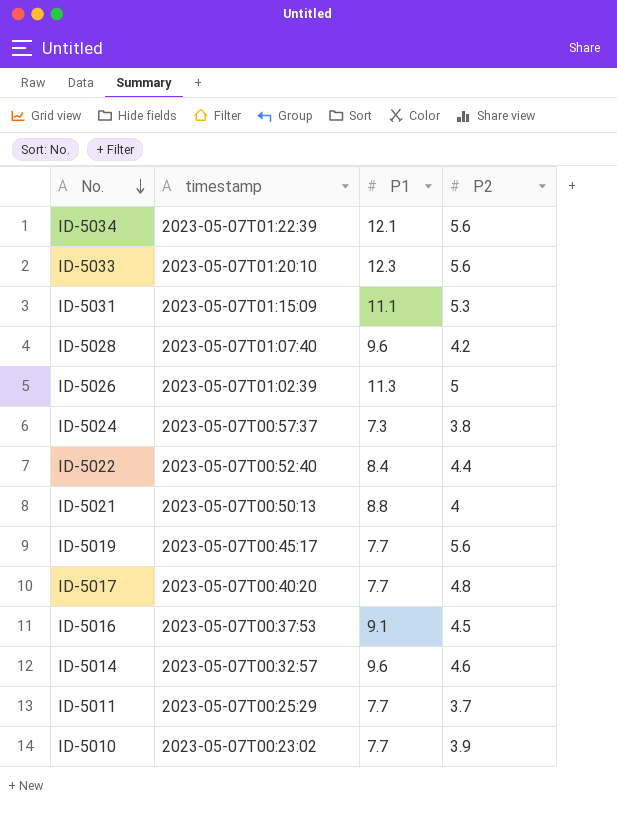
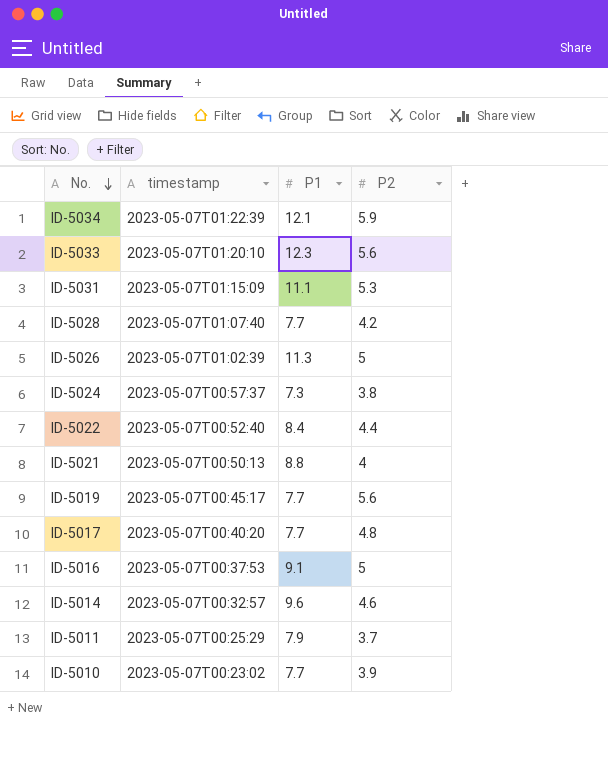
ID-5034 | P2: 5.6 -> 5.9
ID-5028 | P1: 9.6 -> 7.7
ID-5016 | P2: 4.5 -> 5
ID-5011 | P1: 7.7 -> 7.9

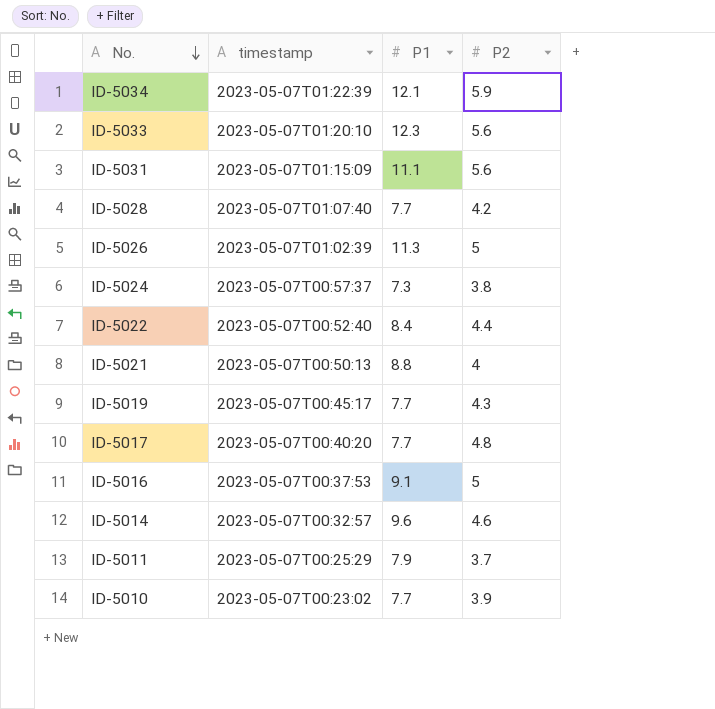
ID-5031 | P2: 5.3 -> 5.6
ID-5019 | P2: 5.6 -> 4.3

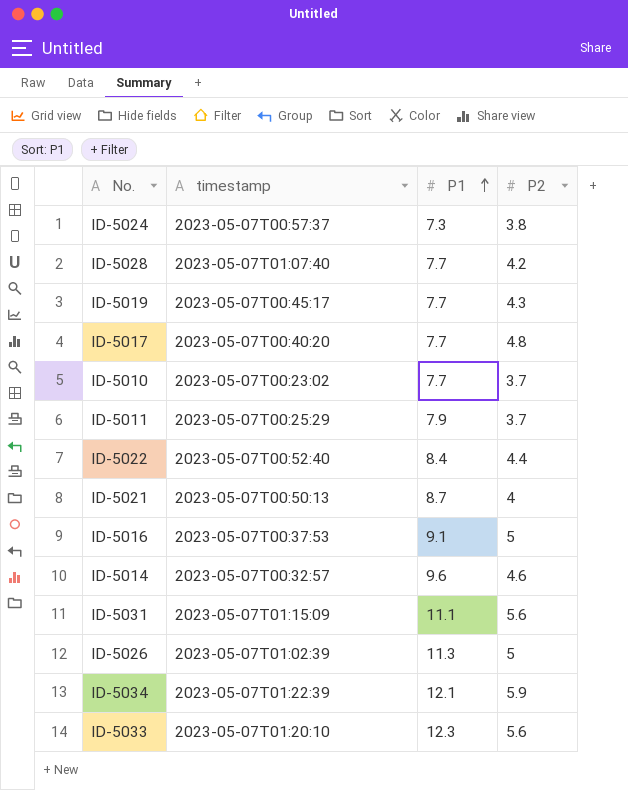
row order: No. descending -> P1 ascending
ID-5010 | P2: 3.9 -> 3.7
ID-5021 | P1: 8.8 -> 8.7

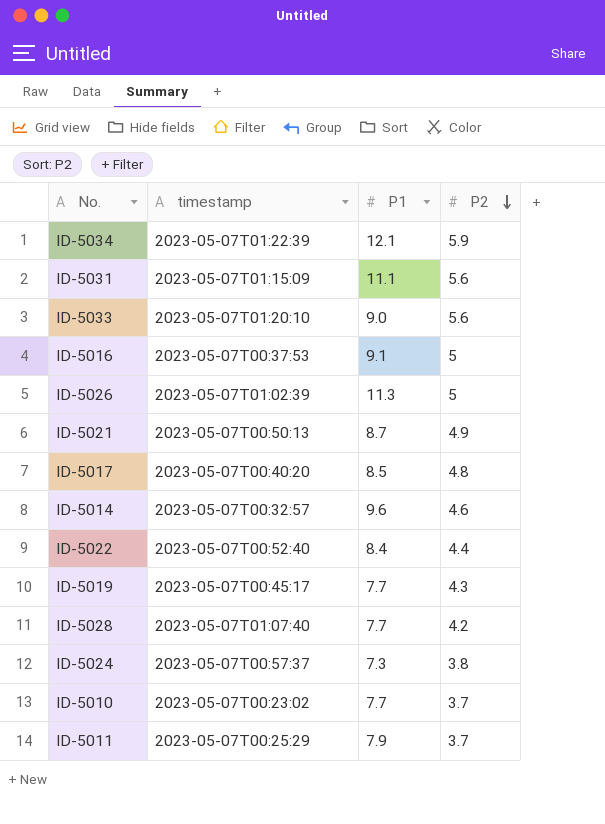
row order: P1 ascending -> P2 descending
ID-5033 | P1: 12.3 -> 9.0
ID-5021 | P2: 4 -> 4.9
ID-5017 | P1: 7.7 -> 8.5

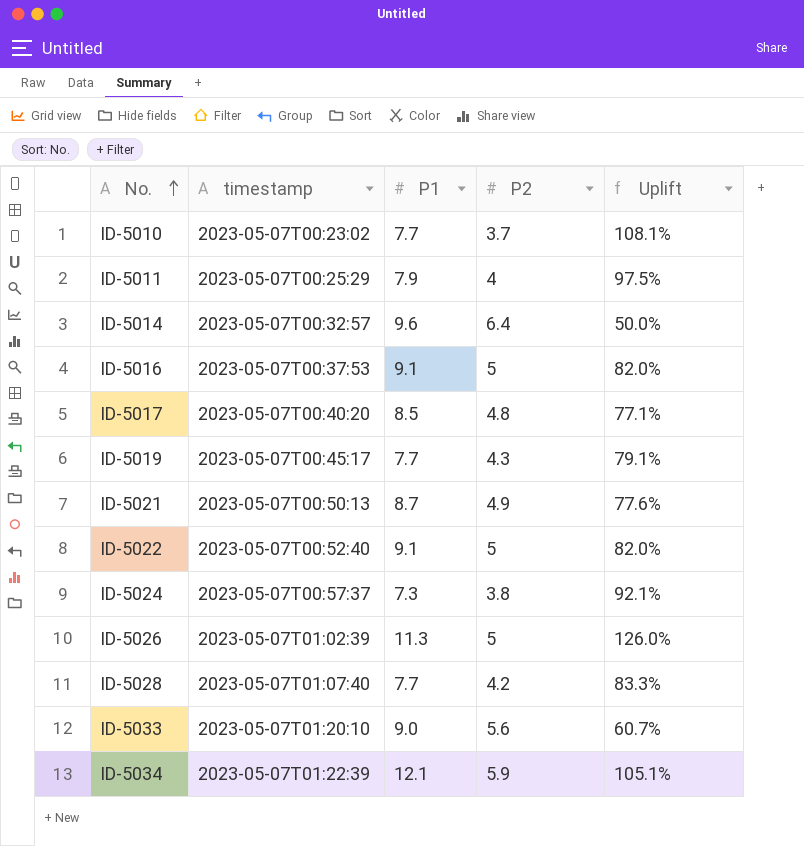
row order: P2 descending -> No. ascending
column Uplift | formula: none -> ([P1] - [P2]) / [P2]
row ID-5031: 2023-05-07T01:15:09 | 11.1 | 5.6 -> none
ID-5011 | P2: 3.7 -> 4
ID-5014 | P2: 4.6 -> 6.4
ID-5022 | P1: 8.4 -> 9.1
ID-5022 | P2: 4.4 -> 5

